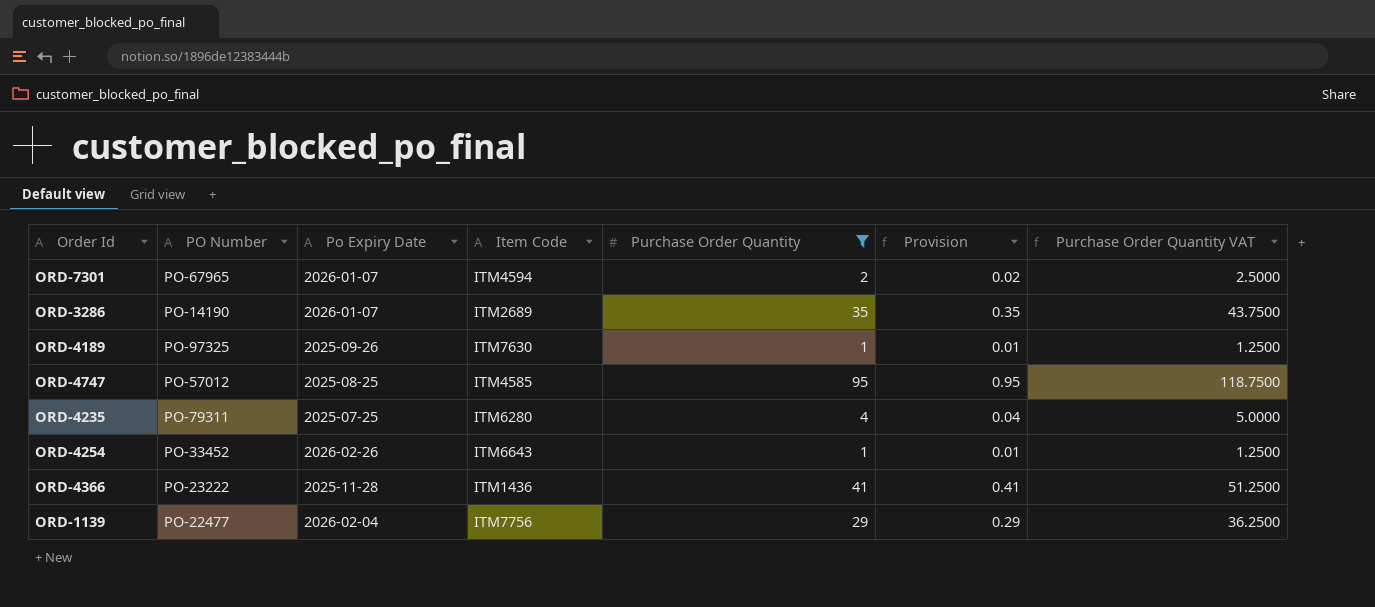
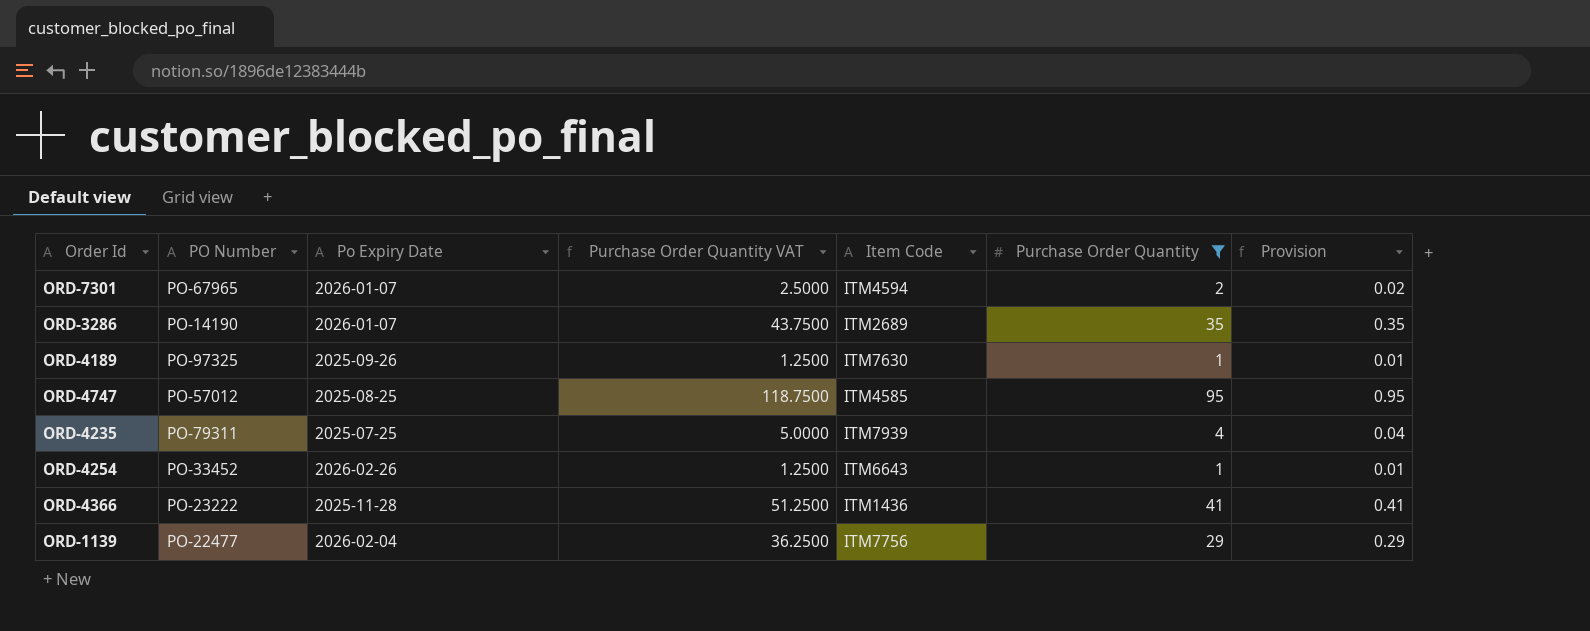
column Purchase Order Quantity VAT | position: 7 -> 4
ORD-4235 | Item Code: ITM6280 -> ITM7939

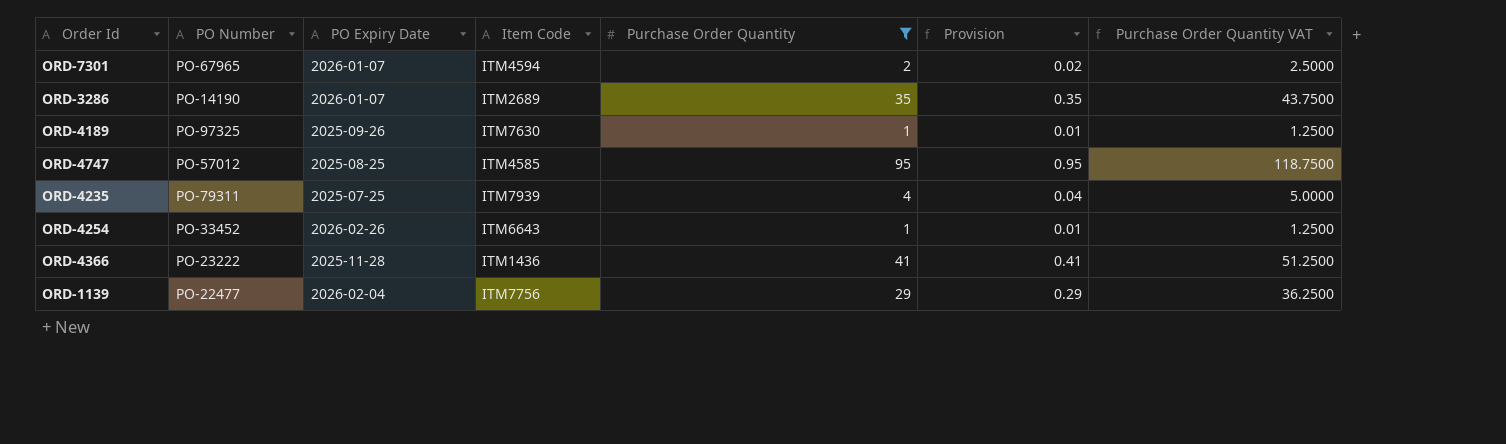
column name: Po Expiry Date -> PO Expiry Date
column Purchase Order Quantity VAT | position: 4 -> 7

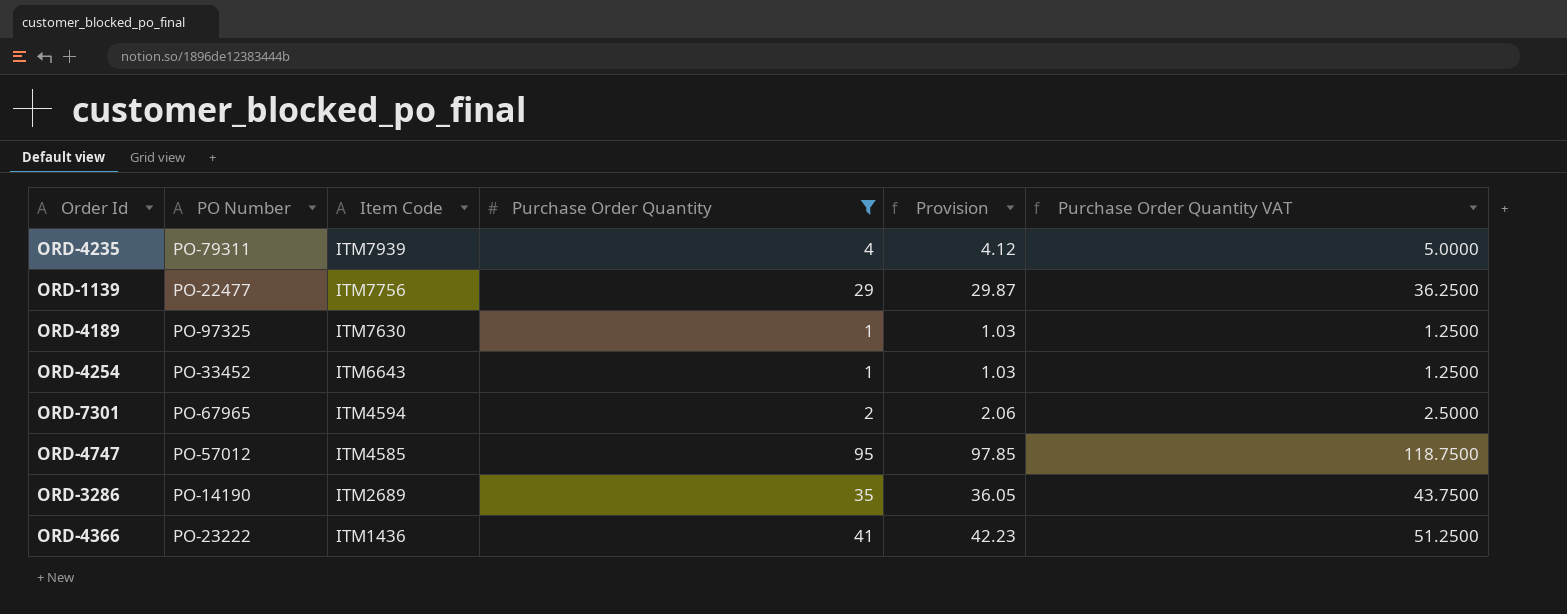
row order: none -> Item Code descending
column PO Expiry Date | position: 3 -> none
column Provision | formula: [Purchase Order Quantity] * 0.01 -> [Purchase Order Quantity] * 1.03

